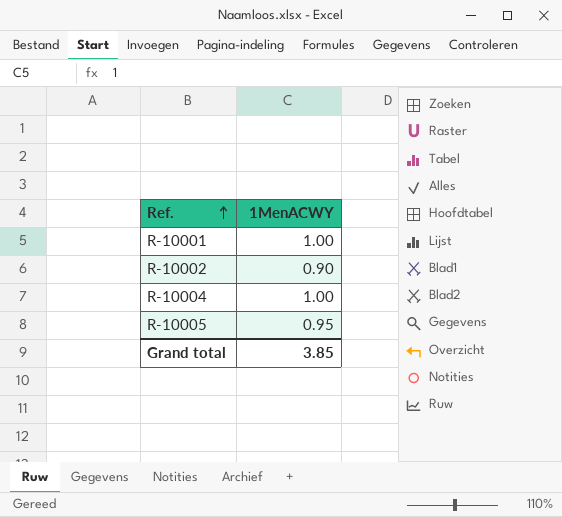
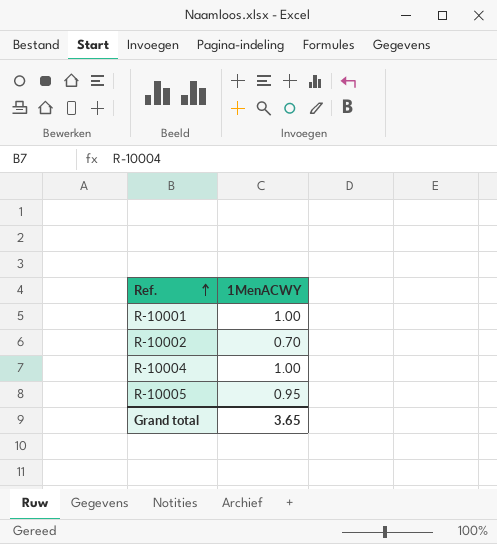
R-10002 | 1MenACWY: 0.90 -> 0.70
Grand total | 1MenACWY: 3.85 -> 3.65

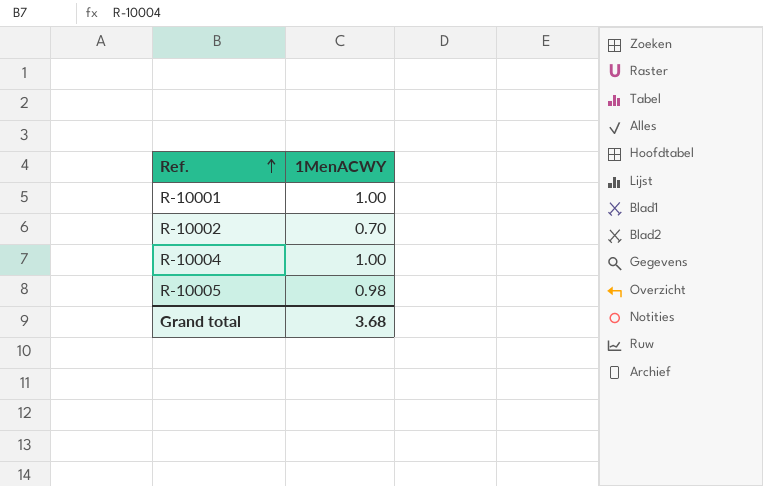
R-10005 | 1MenACWY: 0.95 -> 0.98
Grand total | 1MenACWY: 3.65 -> 3.68

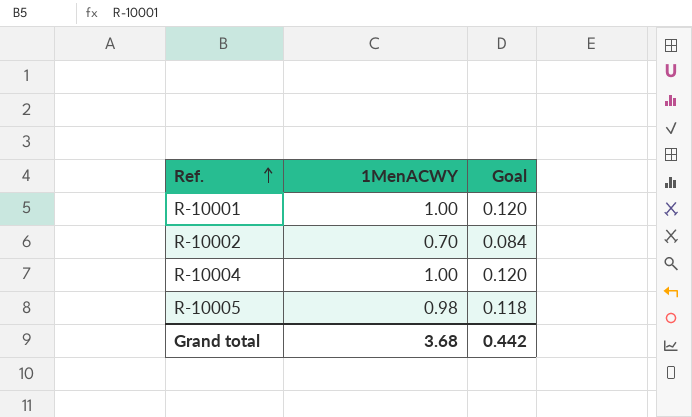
column Goal | formula: none -> [1MenACWY] * 0.12

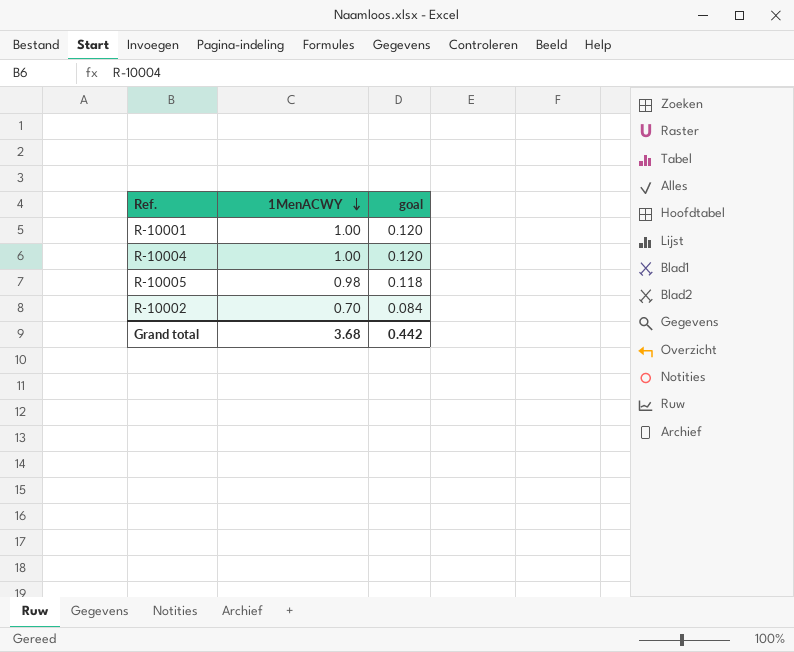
row order: Ref. ascending -> 1MenACWY descending
column name: Goal -> goal

